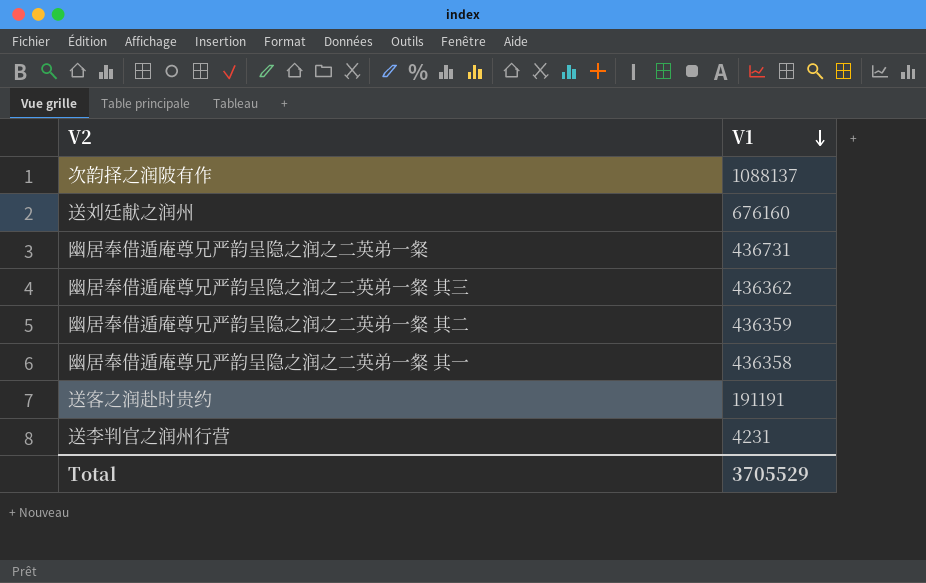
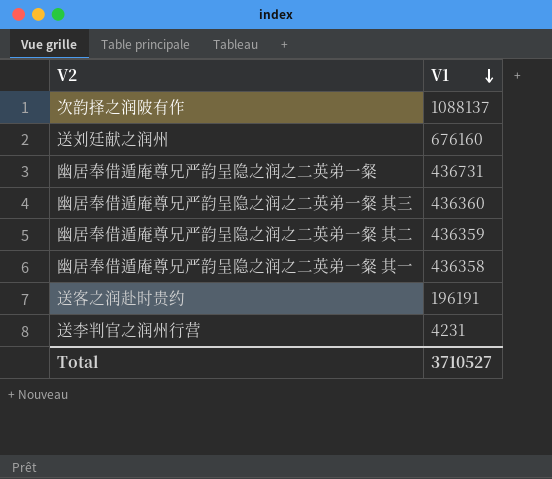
幽居奉借遁庵尊兄严韵呈隐之润之二英弟一粲 其三 | V1: 436362 -> 436360
送客之润赴时贵约 | V1: 191191 -> 196191
Total | V1: 3705529 -> 3710527

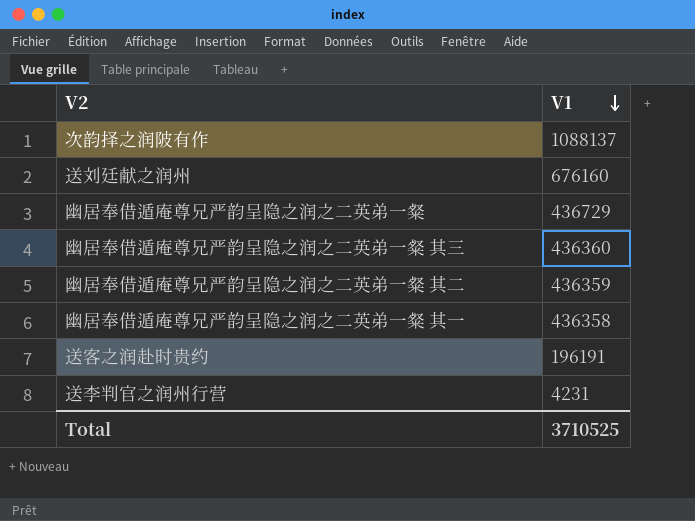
幽居奉借遁庵尊兄严韵呈隐之润之二英弟一粲 | V1: 436731 -> 436729
Total | V1: 3710527 -> 3710525

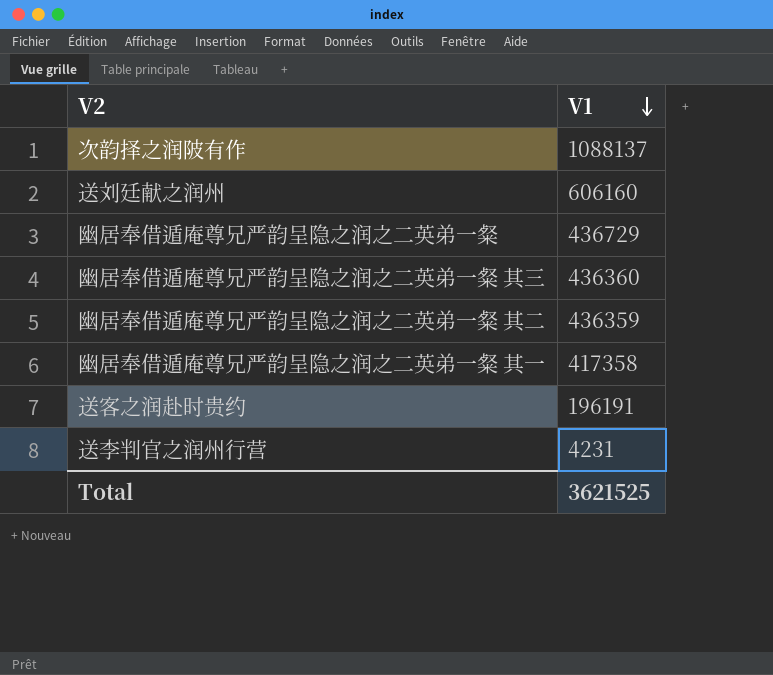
送刘廷献之润州 | V1: 676160 -> 606160
幽居奉借遁庵尊兄严韵呈隐之润之二英弟一粲 其一 | V1: 436358 -> 417358
Total | V1: 3710525 -> 3621525

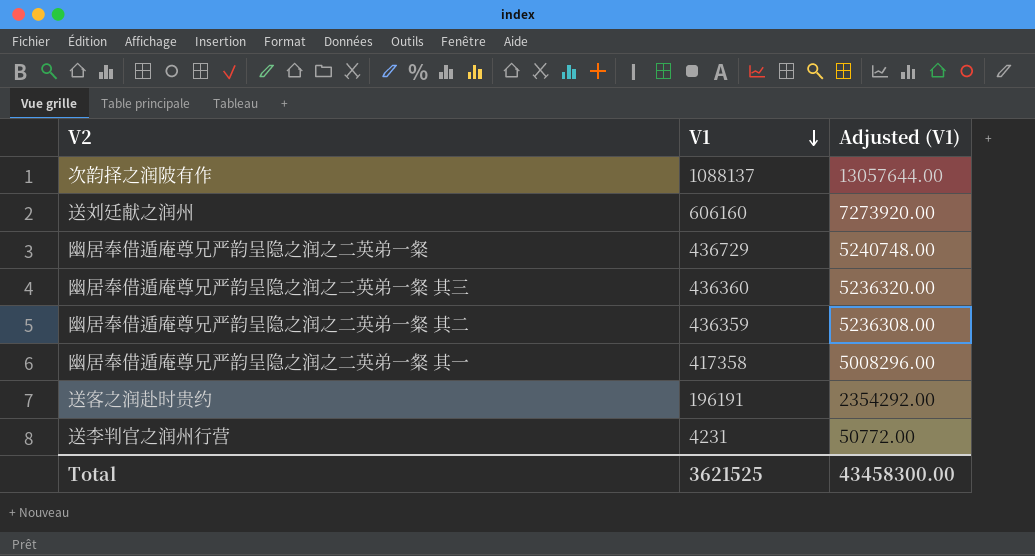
column Adjusted (V1) | formula: none -> [V1] * 12

